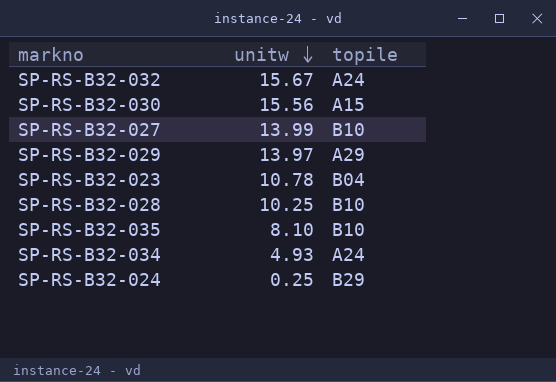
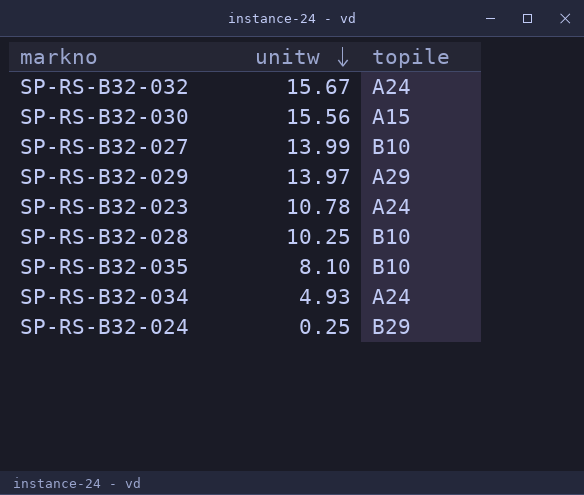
SP-RS-B32-023 | topile: B04 -> A24

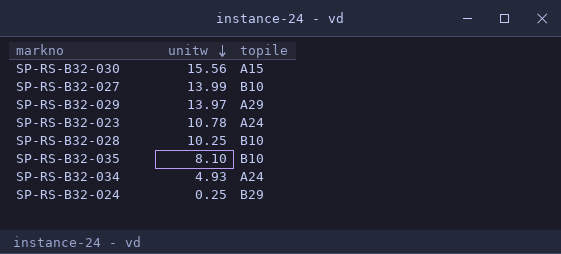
row SP-RS-B32-032: 15.67 | A24 -> none

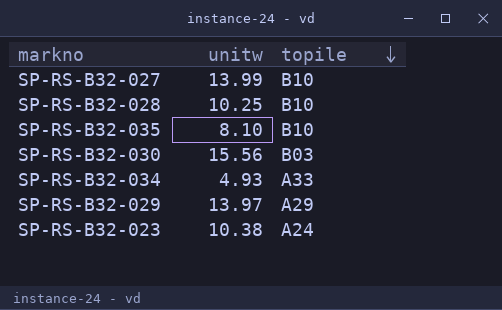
row order: unitw descending -> topile descending
row SP-RS-B32-024: 0.25 | B29 -> none
SP-RS-B32-030 | topile: A15 -> B03
SP-RS-B32-034 | topile: A24 -> A33
SP-RS-B32-023 | unitw: 10.78 -> 10.38

